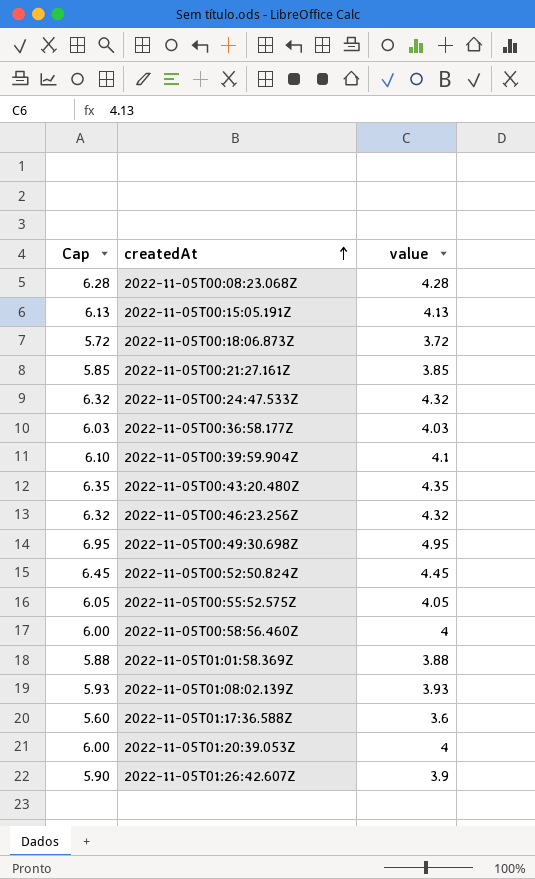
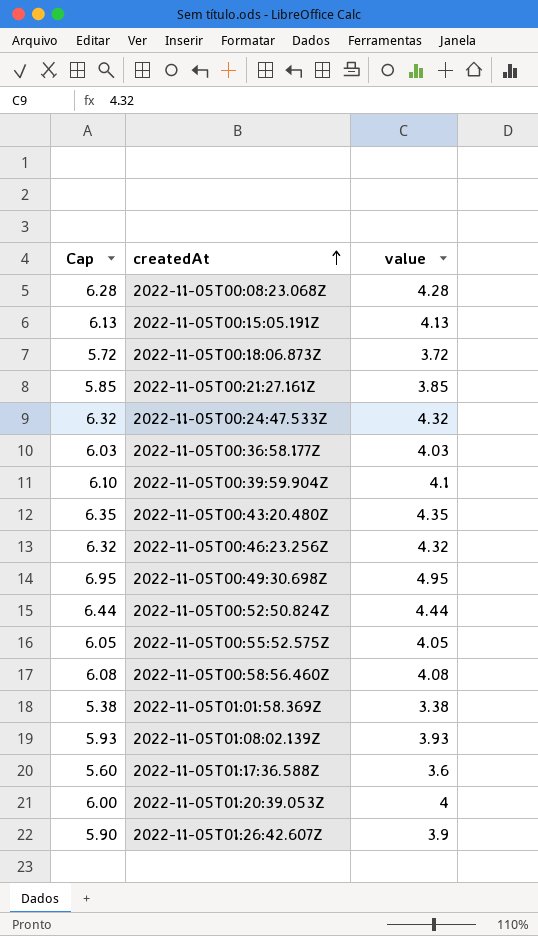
2022-11-05T00:52:50.824Z | Cap: 6.45 -> 6.44
2022-11-05T00:52:50.824Z | value: 4.45 -> 4.44
2022-11-05T00:58:56.460Z | Cap: 6.00 -> 6.08
2022-11-05T00:58:56.460Z | value: 4 -> 4.08
2022-11-05T01:01:58.369Z | Cap: 5.88 -> 5.38
2022-11-05T01:01:58.369Z | value: 3.88 -> 3.38

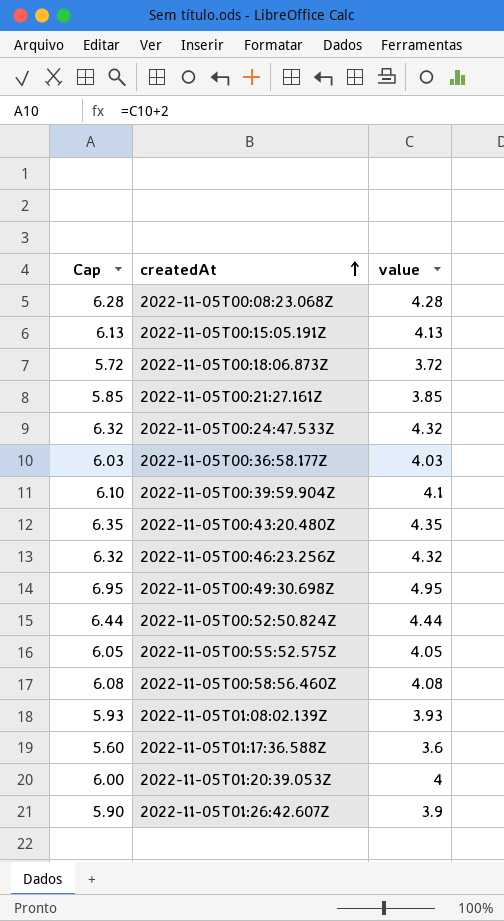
row 2022-11-05T01:01:58.369Z: 5.38 | 3.38 -> none

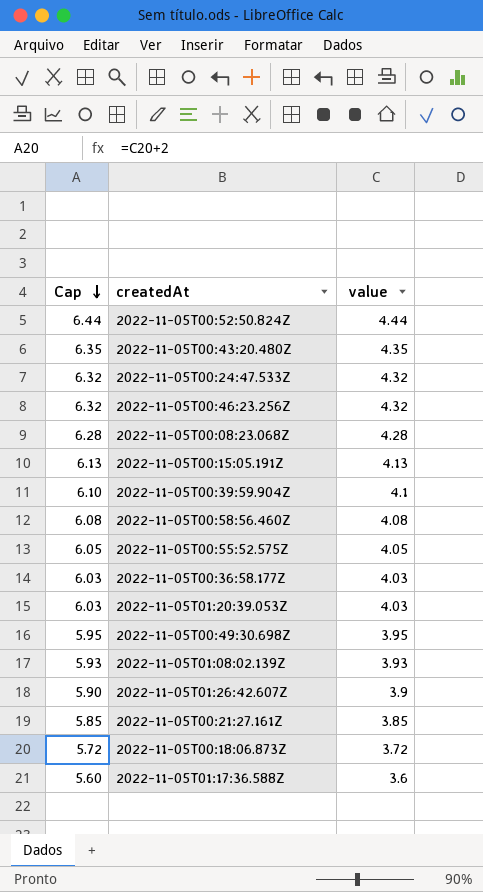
row order: createdAt ascending -> Cap descending
2022-11-05T01:20:39.053Z | Cap: 6.00 -> 6.03
2022-11-05T01:20:39.053Z | value: 4 -> 4.03
2022-11-05T00:49:30.698Z | Cap: 6.95 -> 5.95
2022-11-05T00:49:30.698Z | value: 4.95 -> 3.95

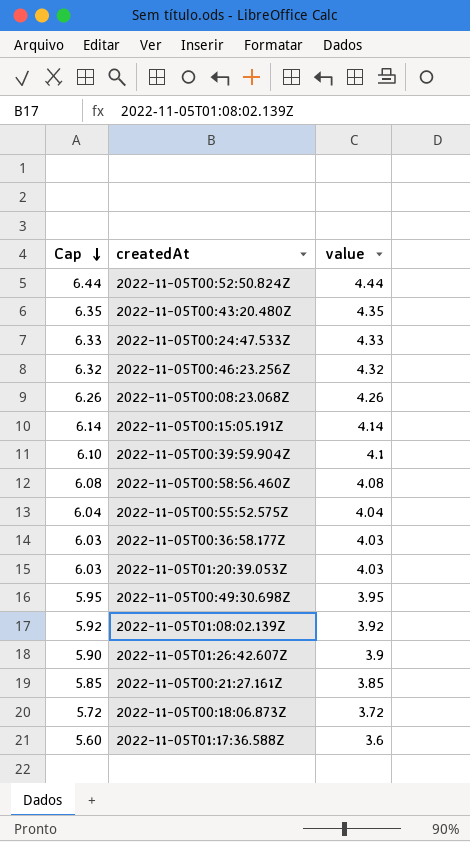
2022-11-05T00:24:47.533Z | Cap: 6.32 -> 6.33
2022-11-05T00:24:47.533Z | value: 4.32 -> 4.33
2022-11-05T00:08:23.068Z | Cap: 6.28 -> 6.26
2022-11-05T00:08:23.068Z | value: 4.28 -> 4.26
2022-11-05T00:15:05.191Z | Cap: 6.13 -> 6.14
2022-11-05T00:15:05.191Z | value: 4.13 -> 4.14
2022-11-05T00:55:52.575Z | Cap: 6.05 -> 6.04
2022-11-05T00:55:52.575Z | value: 4.05 -> 4.04
2022-11-05T01:08:02.139Z | Cap: 5.93 -> 5.92
2022-11-05T01:08:02.139Z | value: 3.93 -> 3.92

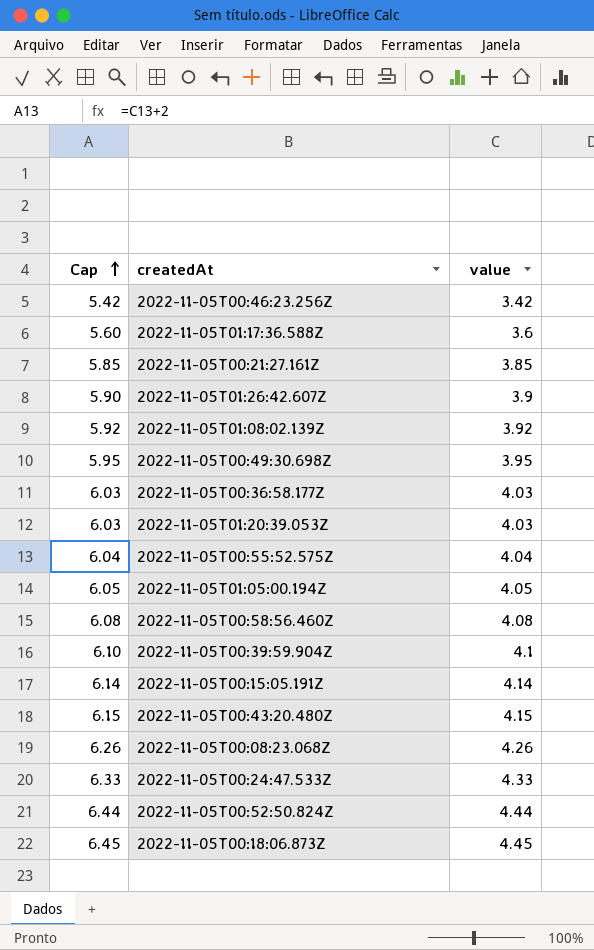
row order: Cap descending -> Cap ascending
2022-11-05T00:46:23.256Z | Cap: 6.32 -> 5.42
2022-11-05T00:46:23.256Z | value: 4.32 -> 3.42
row 2022-11-05T01:05:00.194Z: none -> 6.05 | 4.05
2022-11-05T00:43:20.480Z | Cap: 6.35 -> 6.15
2022-11-05T00:43:20.480Z | value: 4.35 -> 4.15
2022-11-05T00:18:06.873Z | Cap: 5.72 -> 6.45
2022-11-05T00:18:06.873Z | value: 3.72 -> 4.45

